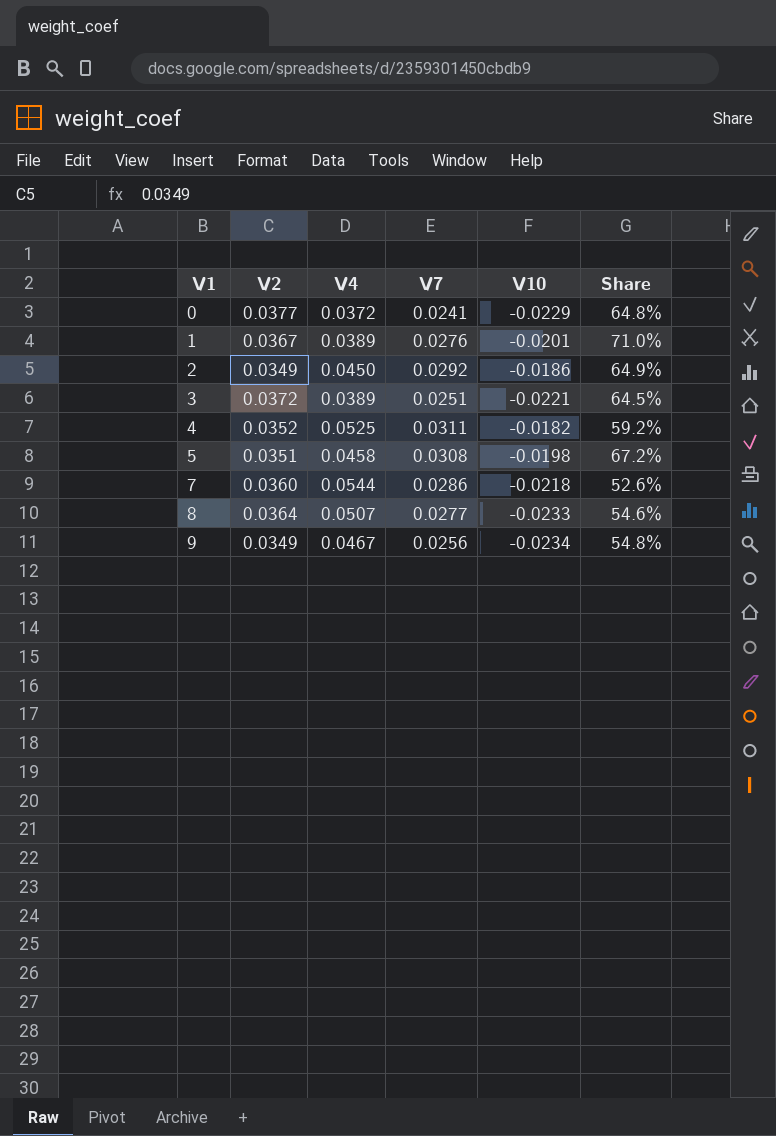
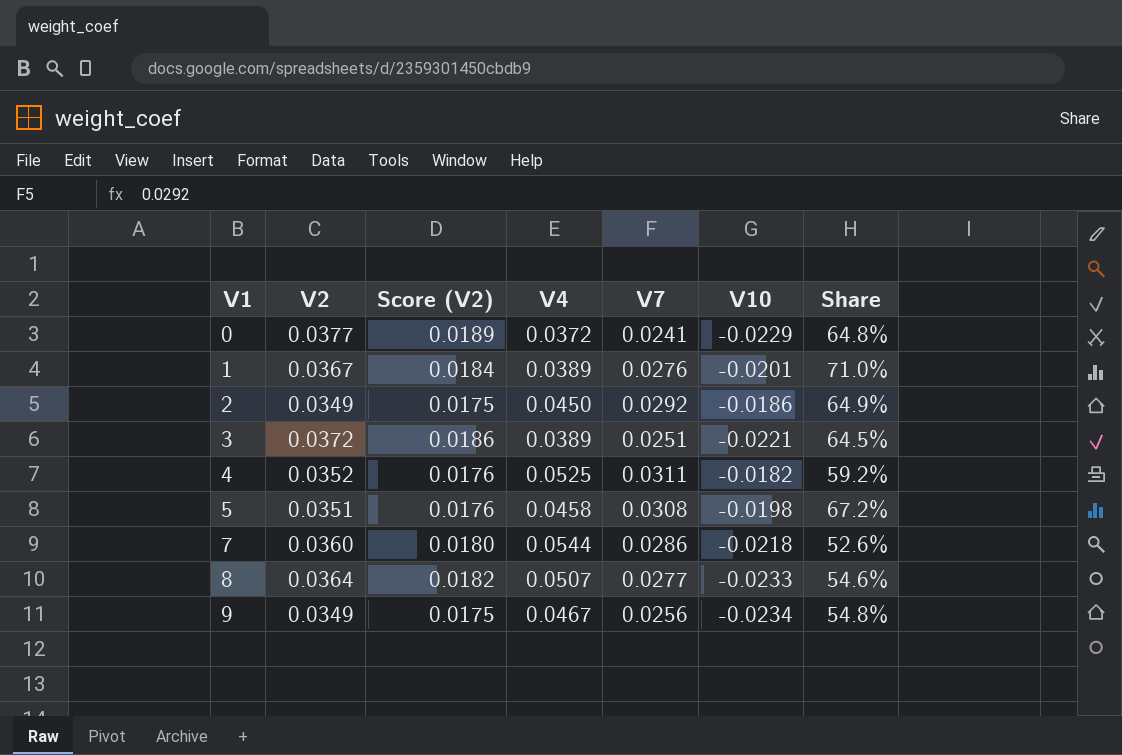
column Score (V2) | formula: none -> [V2] * 0.5

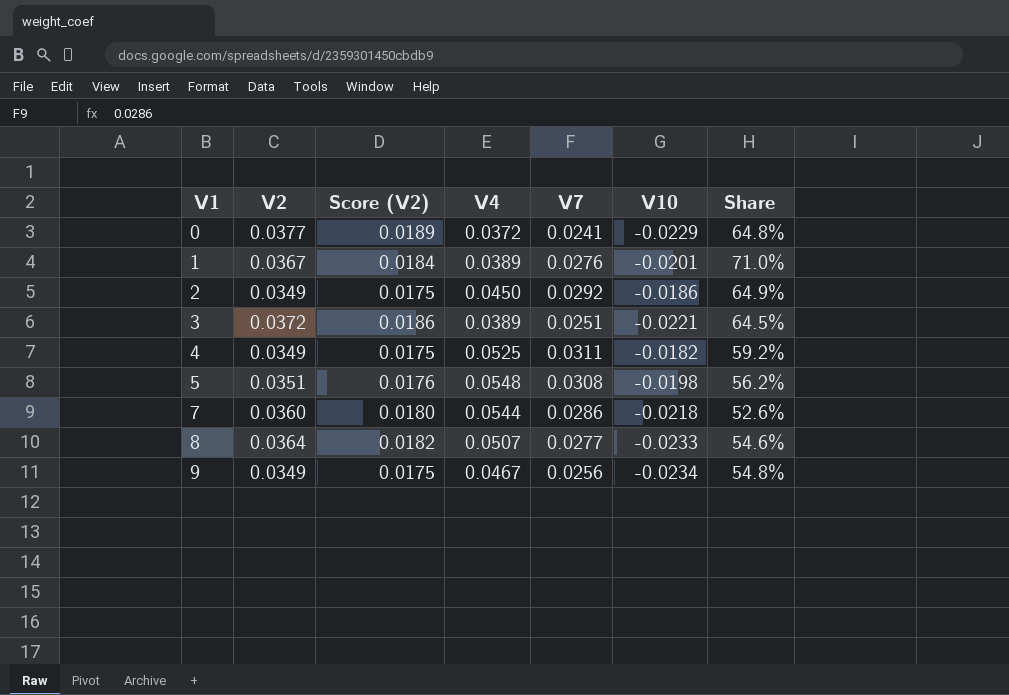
4 | V2: 0.0352 -> 0.0349
4 | Score (V2): 0.0176 -> 0.0175
5 | V4: 0.0458 -> 0.0548
5 | Share: 67.2% -> 56.2%

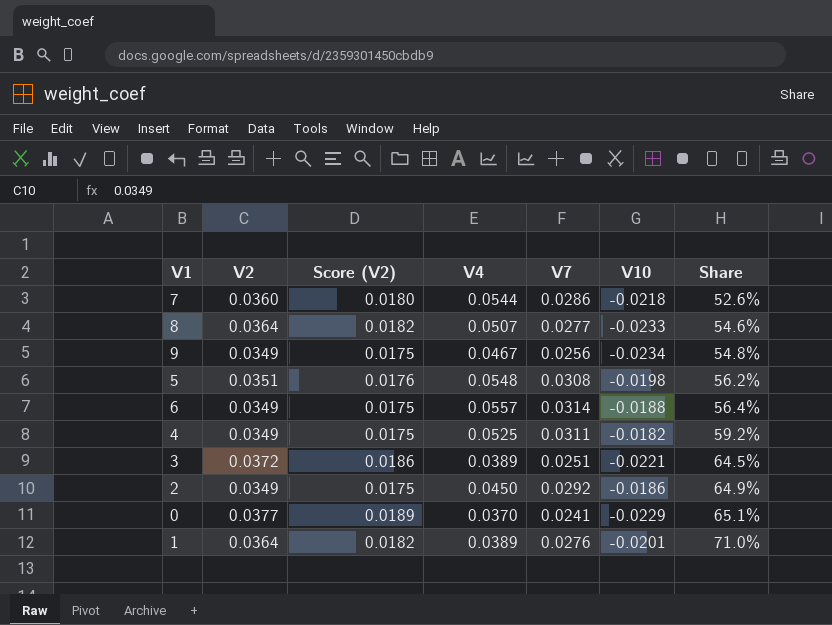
row order: V1 ascending -> Share ascending
row 6: none -> 0.0349 | 0.0175 | 0.0557 | 0.0314 | -0.0188 | 56.4%
0 | V4: 0.0372 -> 0.0370
0 | Share: 64.8% -> 65.1%
1 | V2: 0.0367 -> 0.0364
1 | Score (V2): 0.0184 -> 0.0182

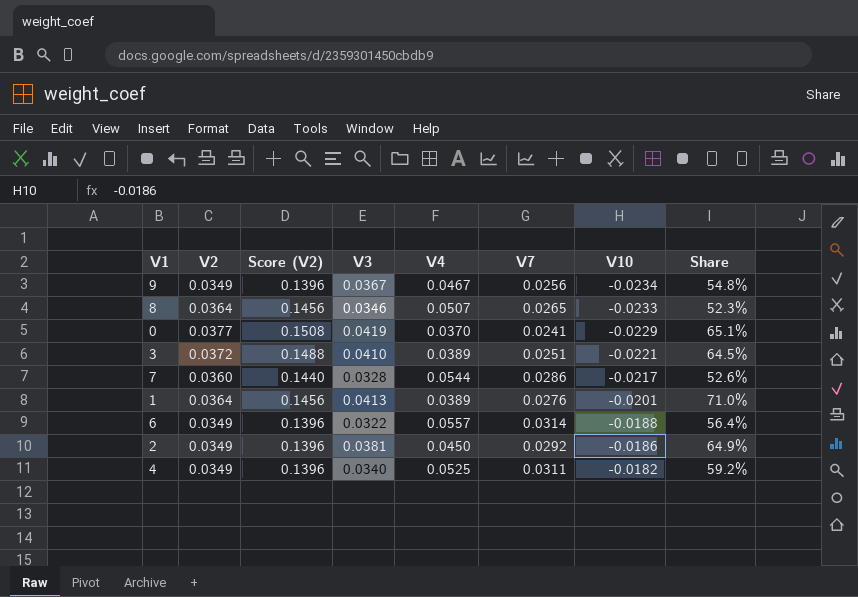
row order: Share ascending -> V10 ascending
column Score (V2) | formula: [V2] * 0.5 -> [V2] * 4
column V3 | position: none -> 4
row 5: 0.0351 | 0.0176 | 0.0548 | 0.0308 | -0.0198 | 56.2% -> none
8 | V7: 0.0277 -> 0.0265
8 | Share: 54.6% -> 52.3%
7 | V10: -0.0218 -> -0.0217

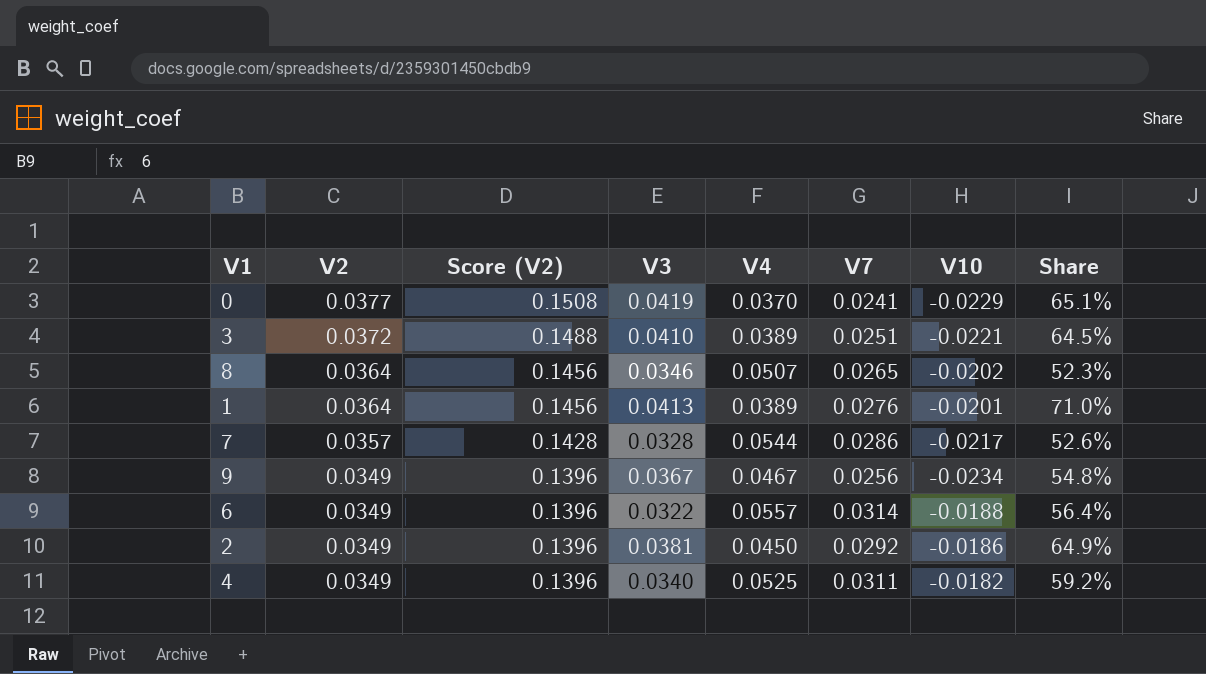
row order: V10 ascending -> V2 descending
8 | V10: -0.0233 -> -0.0202
7 | V2: 0.0360 -> 0.0357
7 | Score (V2): 0.1440 -> 0.1428

